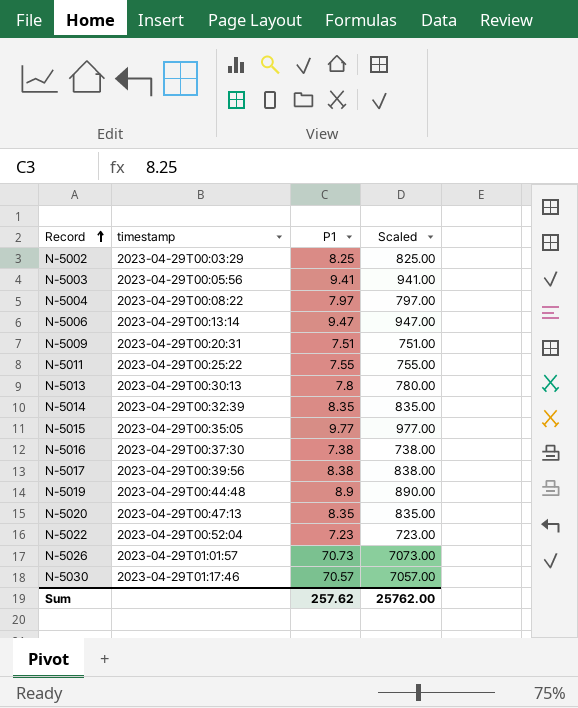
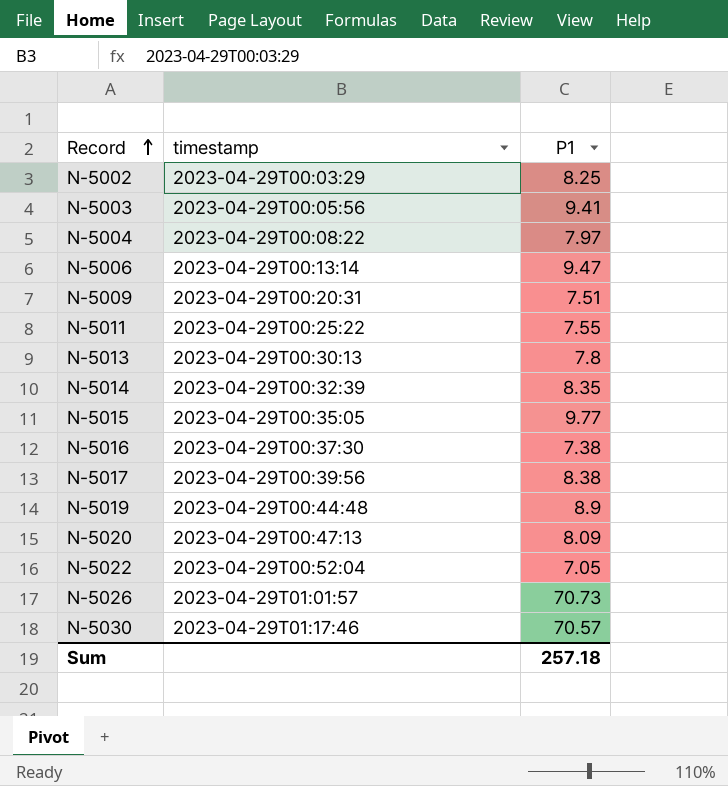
column Scaled | formula: [P1] * 100 -> none
N-5020 | P1: 8.35 -> 8.09
N-5022 | P1: 7.23 -> 7.05
Sum | P1: 257.62 -> 257.18

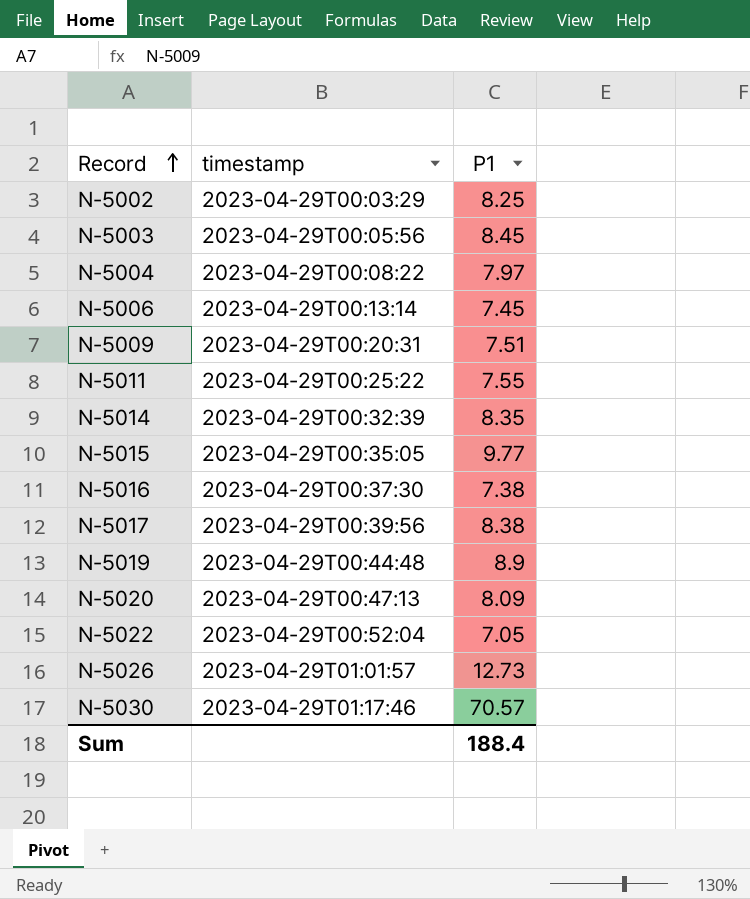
row N-5013: 2023-04-29T00:30:13 | 7.8 -> none
N-5003 | P1: 9.41 -> 8.45
N-5006 | P1: 9.47 -> 7.45
N-5026 | P1: 70.73 -> 12.73
Sum | P1: 257.18 -> 188.4

